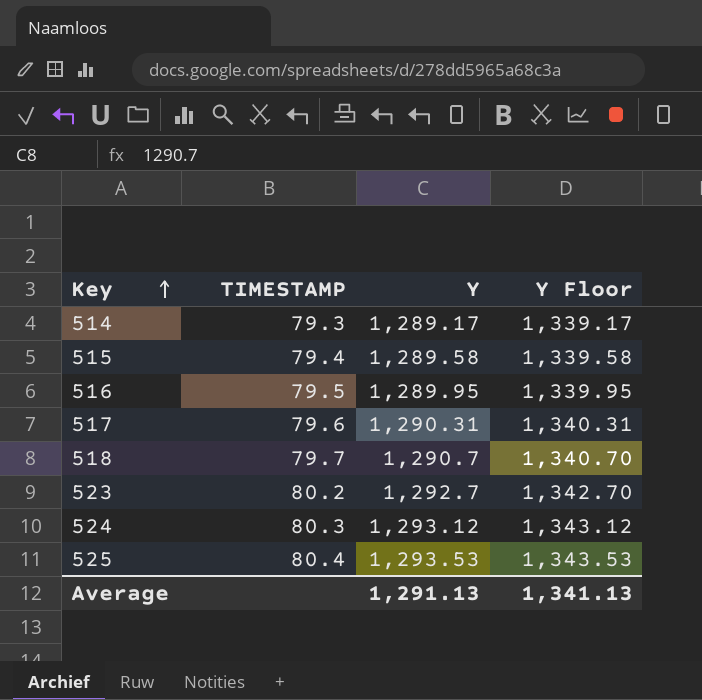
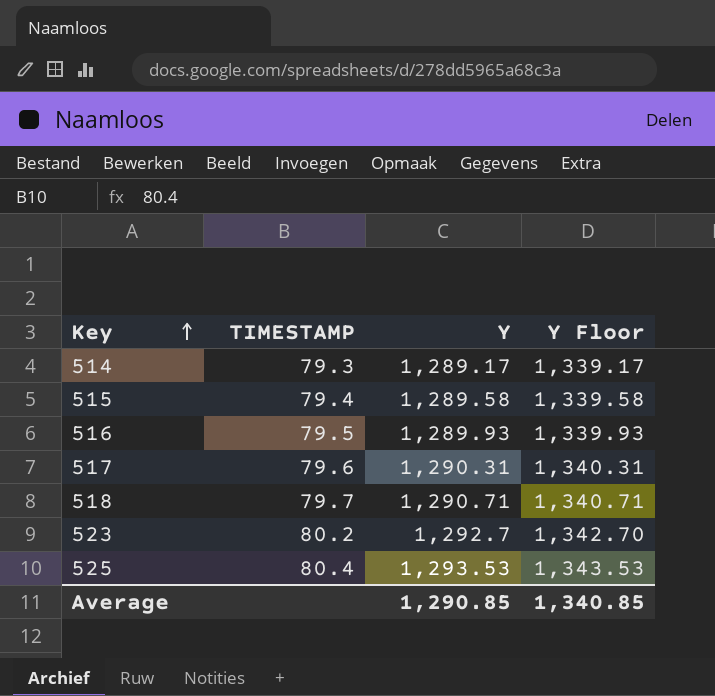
row 524: 80.3 | 1,293.12 | 1,343.12 -> none
516 | Y: 1,289.95 -> 1,289.93
516 | Y Floor: 1,339.95 -> 1,339.93
518 | Y: 1,290.7 -> 1,290.71
518 | Y Floor: 1,340.70 -> 1,340.71
Average | Y: 1,291.13 -> 1,290.85
Average | Y Floor: 1,341.13 -> 1,340.85

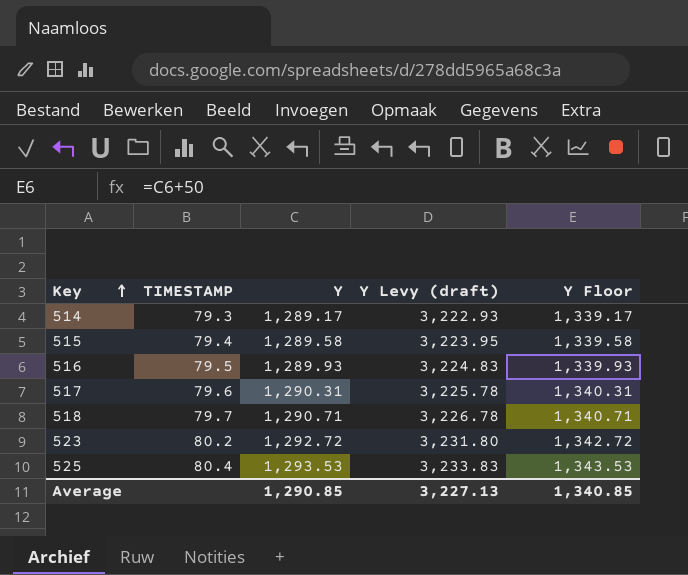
column Y Levy (draft) | formula: none -> [Y] * 2.5
523 | Y: 1,292.7 -> 1,292.72
523 | Y Floor: 1,342.70 -> 1,342.72

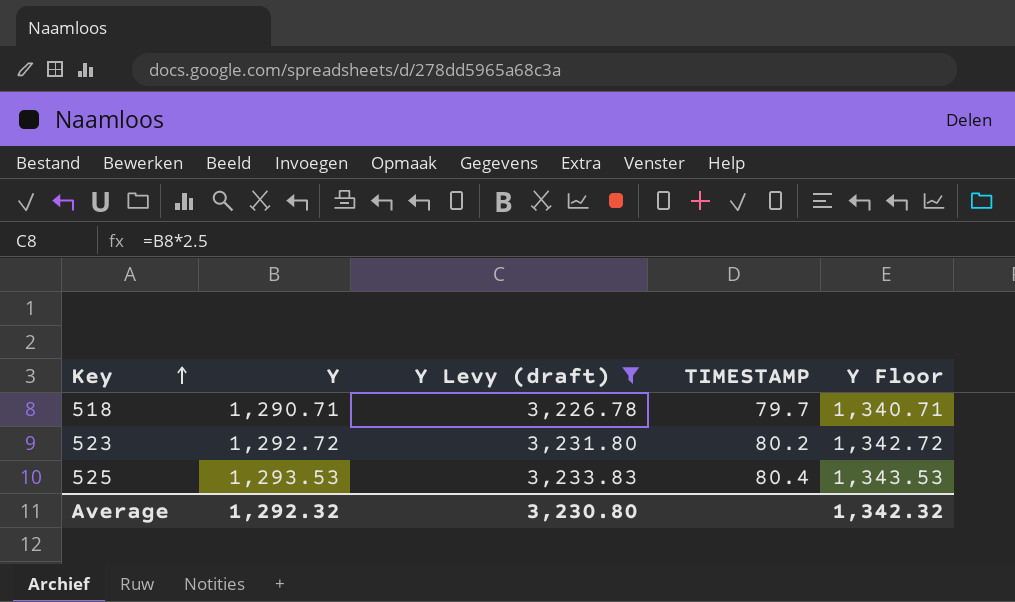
filter: none -> Y Levy (draft) >= 3,226.78
column TIMESTAMP | position: 2 -> 4
Average | Y: 1,290.85 -> 1,292.32
Average | Y Levy (draft): 3,227.13 -> 3,230.80
Average | Y Floor: 1,340.85 -> 1,342.32

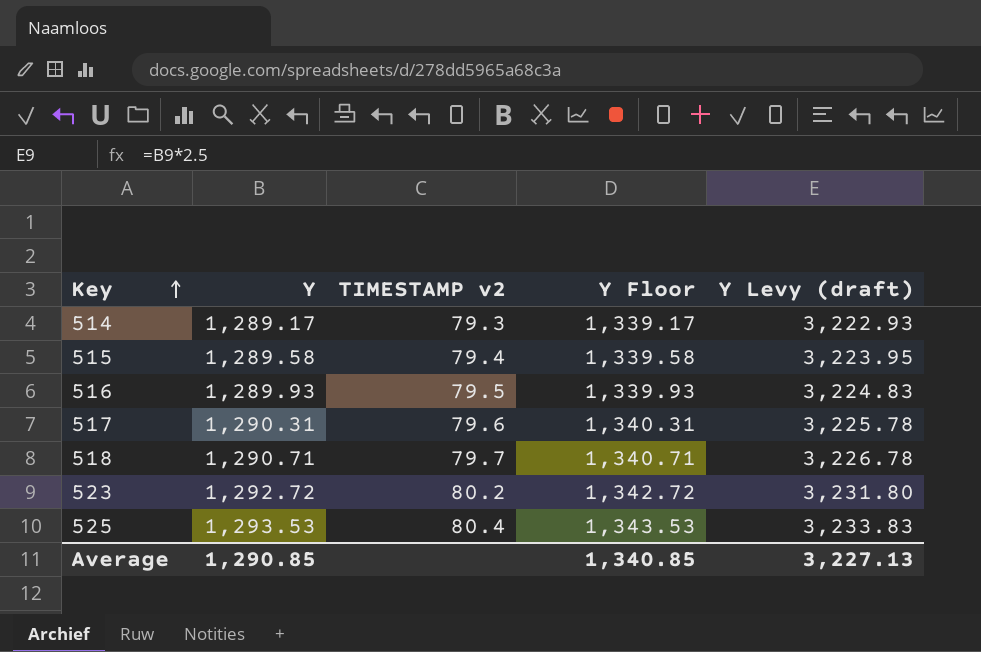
filter: Y Levy (draft) >= 3,226.78 -> none
column name: TIMESTAMP -> TIMESTAMP v2
column Y Levy (draft) | position: 3 -> 5
Average | Y: 1,292.32 -> 1,290.85
Average | Y Floor: 1,342.32 -> 1,340.85
Average | Y Levy (draft): 3,230.80 -> 3,227.13

